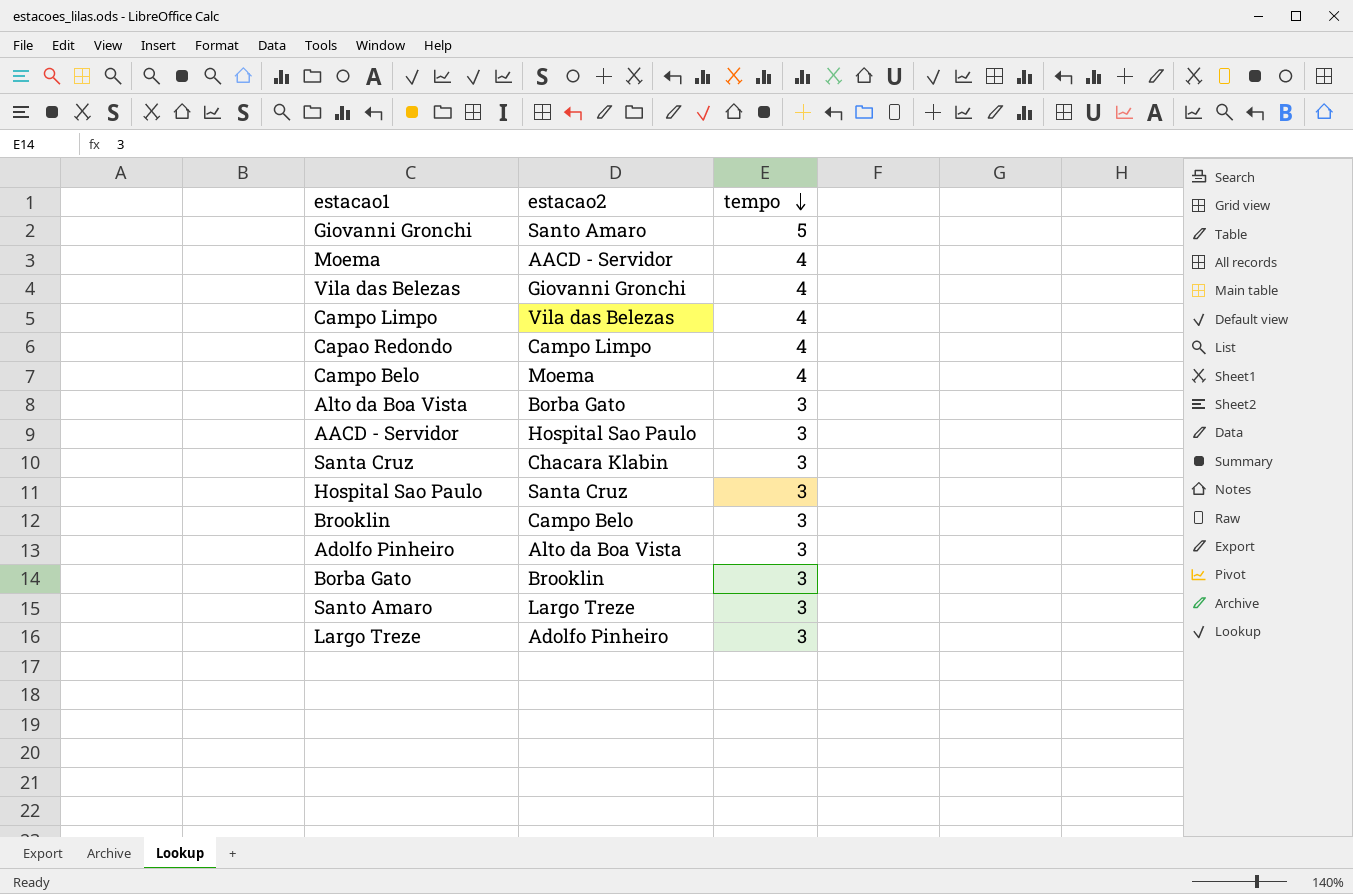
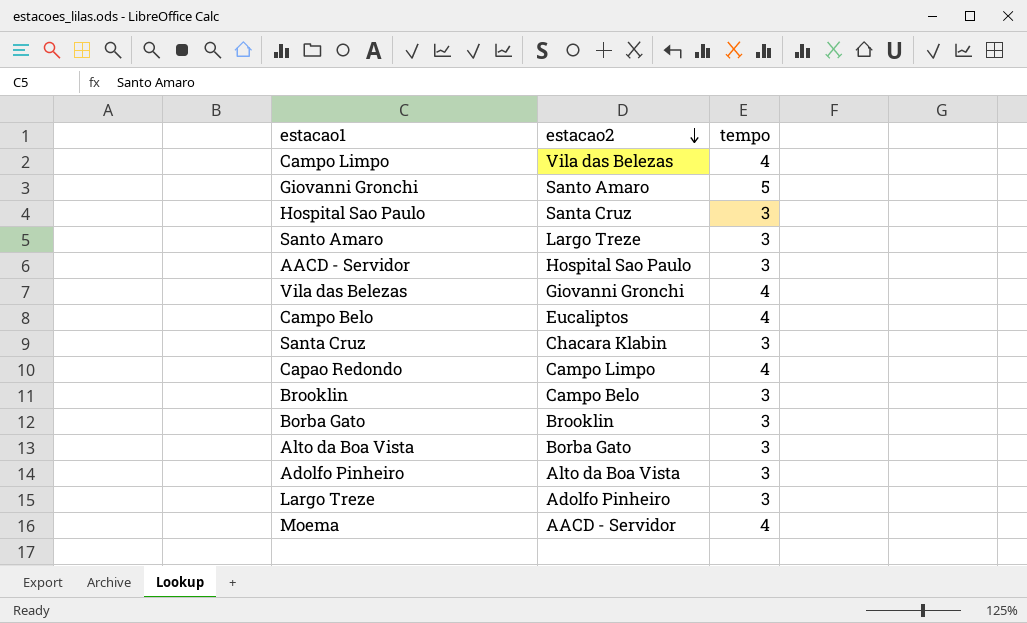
row order: tempo descending -> estacao2 descending
Campo Belo | estacao2: Moema -> Eucaliptos

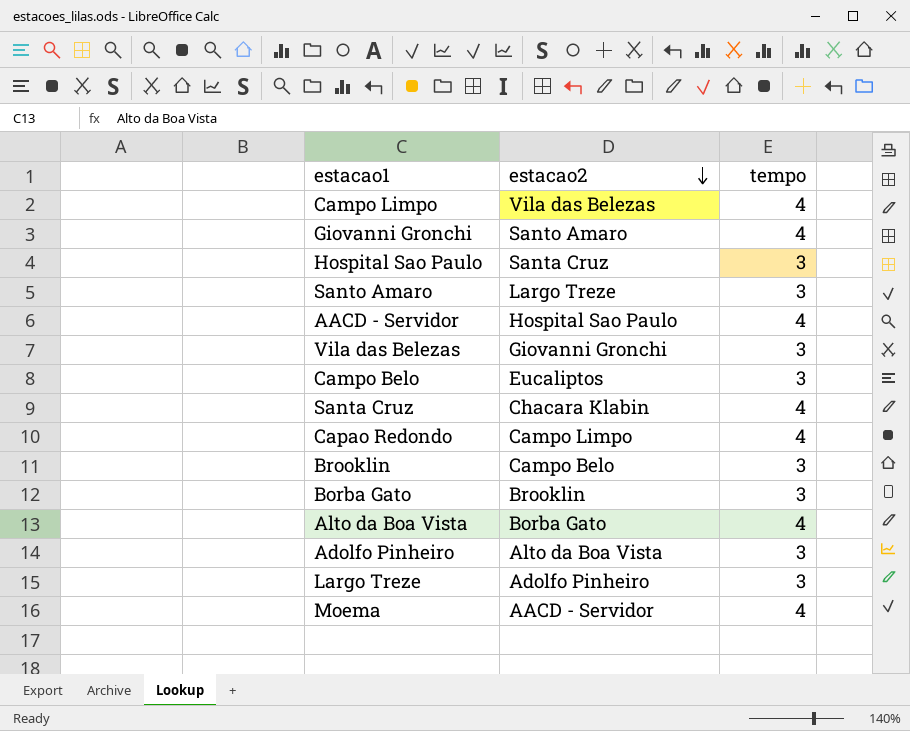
Giovanni Gronchi | tempo: 5 -> 4
AACD - Servidor | tempo: 3 -> 4
Vila das Belezas | tempo: 4 -> 3
Campo Belo | tempo: 4 -> 3
Santa Cruz | tempo: 3 -> 4
Alto da Boa Vista | tempo: 3 -> 4

